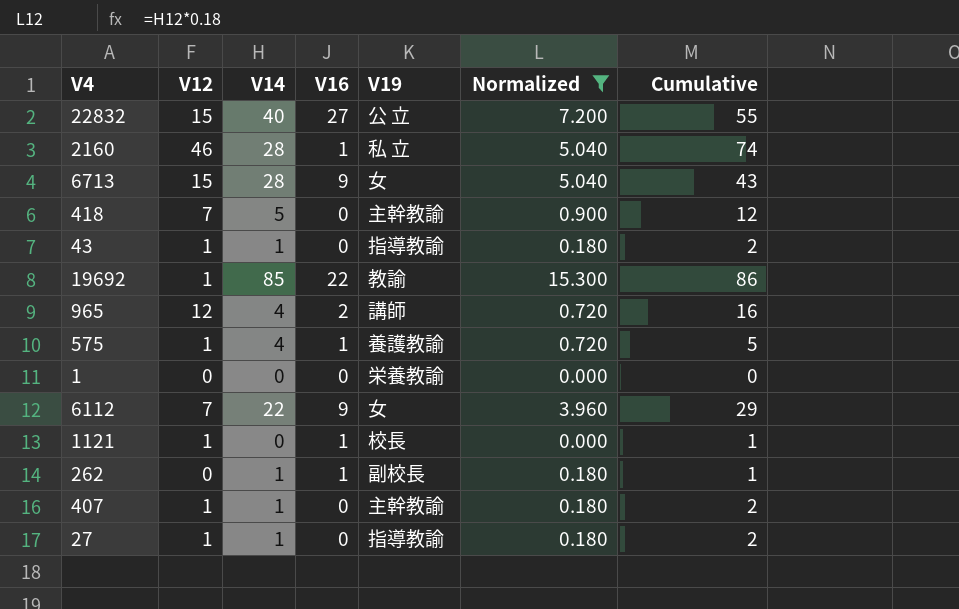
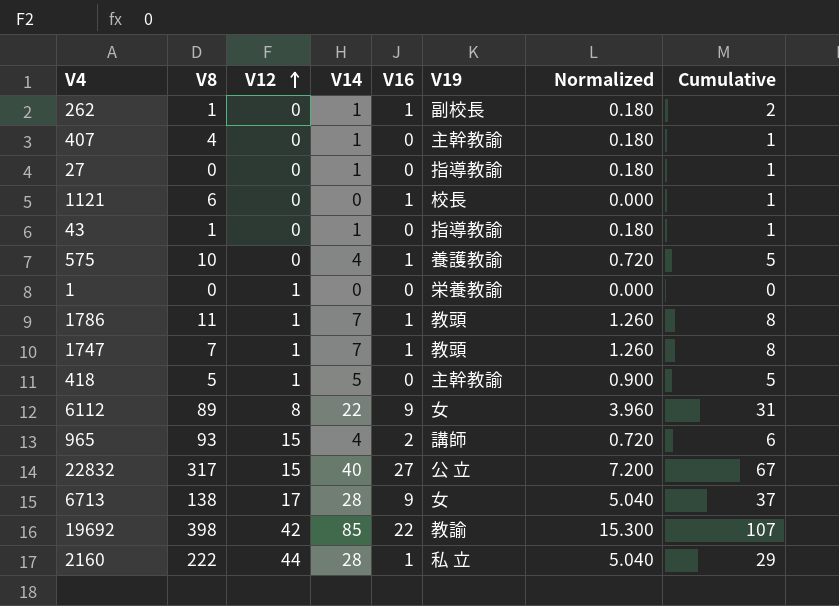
filter: Normalized != 1.260 -> none
row order: none -> V12 ascending
column V8 | position: none -> 2
column Cumulative | formula: [V12] + [V14] -> [V14] + [V16]
407 | V12: 1 -> 0
27 | V12: 1 -> 0
1121 | V12: 1 -> 0
43 | V12: 1 -> 0
575 | V12: 1 -> 0
1 | V12: 0 -> 1
418 | V12: 7 -> 1
6112 | V12: 7 -> 8
965 | V12: 12 -> 15
6713 | V12: 15 -> 17
19692 | V12: 1 -> 42
2160 | V12: 46 -> 44

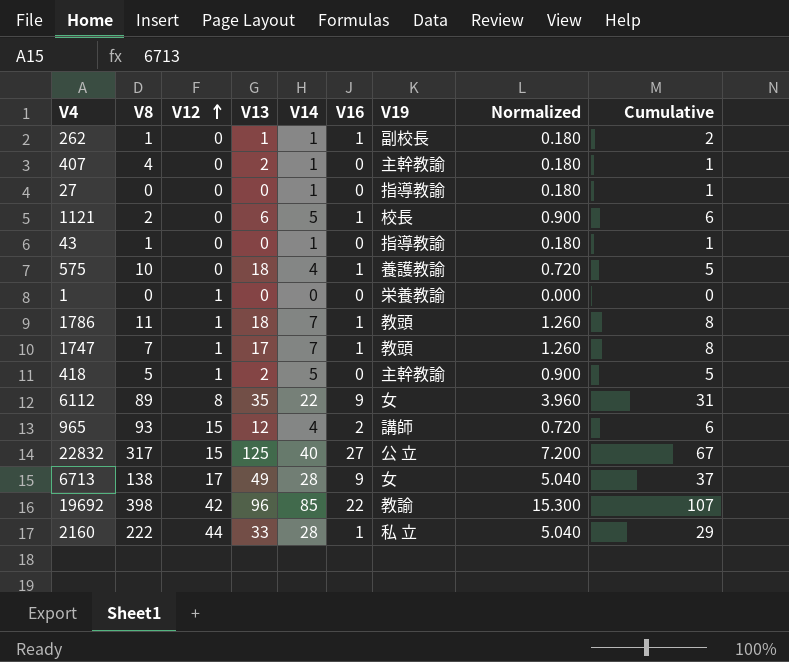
column V13 | position: none -> 4
1121 | V8: 6 -> 2
1121 | V14: 0 -> 5
1121 | Normalized: 0.000 -> 0.900
1121 | Cumulative: 1 -> 6

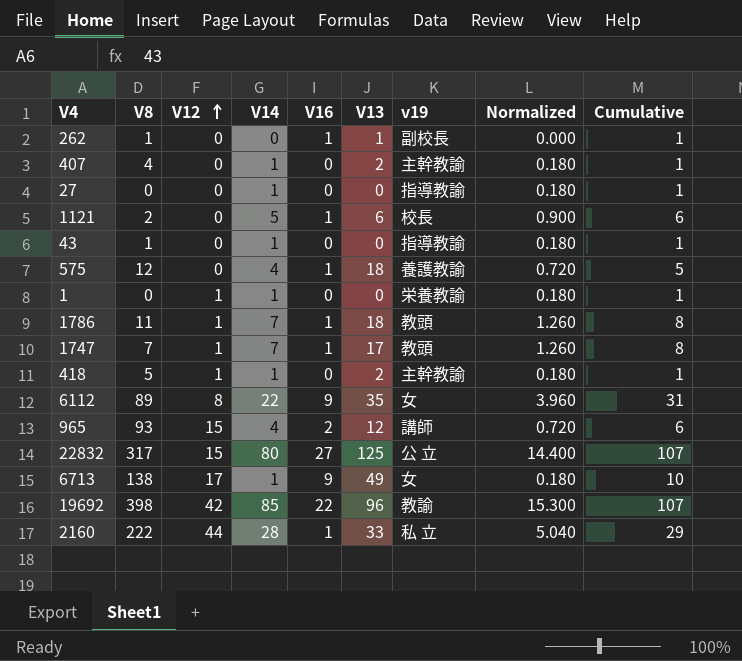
column V13 | position: 4 -> 6
column name: V19 -> v19
262 | V14: 1 -> 0
262 | Normalized: 0.180 -> 0.000
262 | Cumulative: 2 -> 1
575 | V8: 10 -> 12
1 | V14: 0 -> 1
1 | Normalized: 0.000 -> 0.180
1 | Cumulative: 0 -> 1
418 | V14: 5 -> 1
418 | Normalized: 0.900 -> 0.180
418 | Cumulative: 5 -> 1
22832 | V14: 40 -> 80
22832 | Normalized: 7.200 -> 14.400
22832 | Cumulative: 67 -> 107
6713 | V14: 28 -> 1
6713 | Normalized: 5.040 -> 0.180
6713 | Cumulative: 37 -> 10

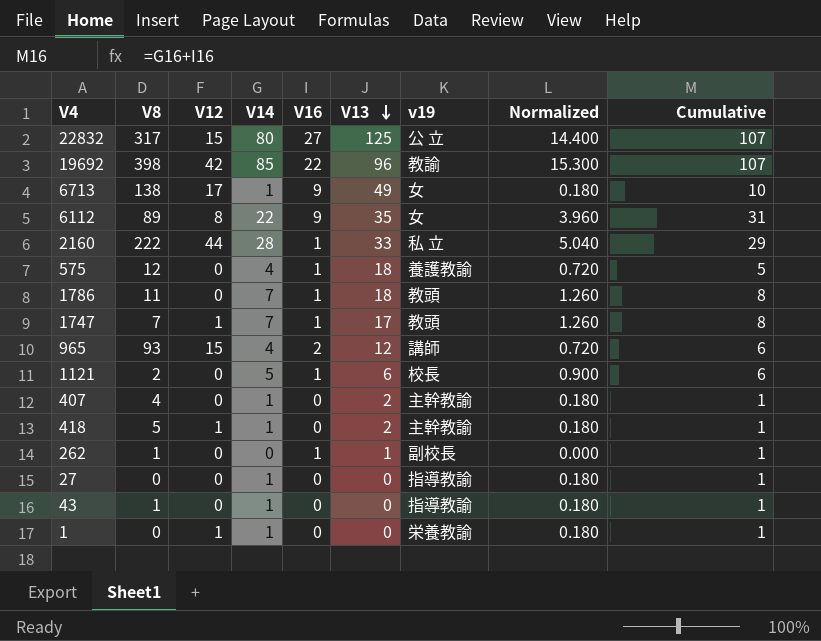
row order: V12 ascending -> V13 descending
1786 | V12: 1 -> 0

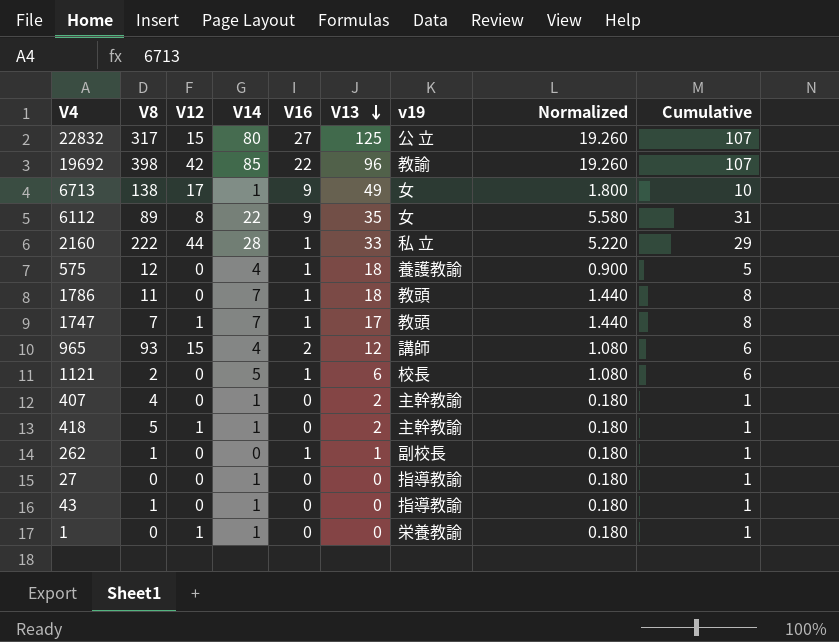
column Normalized | formula: [V14] * 0.18 -> [Cumulative] * 0.18

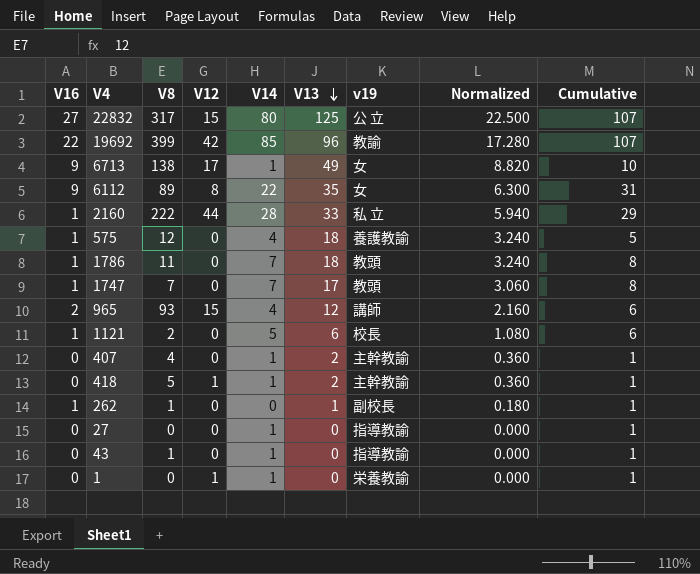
column V16 | position: 5 -> 1
column Normalized | formula: [Cumulative] * 0.18 -> [V13] * 0.18
19692 | V8: 398 -> 399
1747 | V12: 1 -> 0

